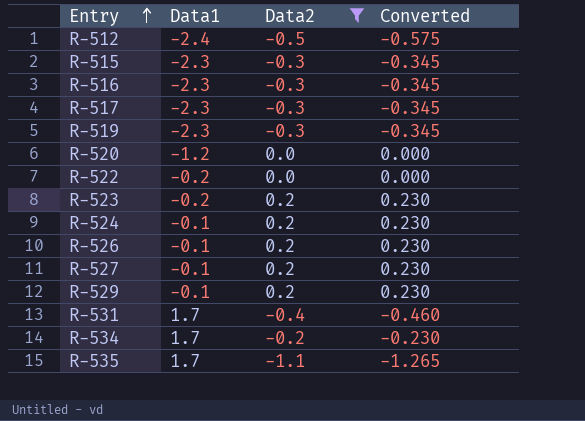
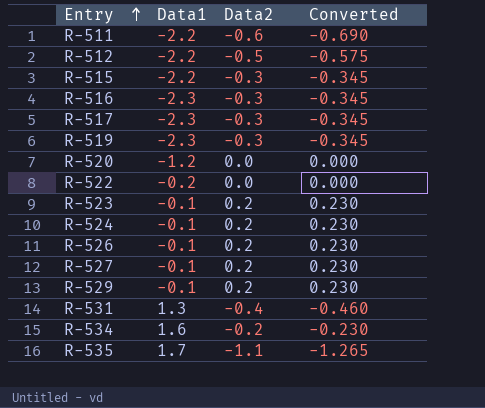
filter: Data2 != -0.6 -> none
R-512 | Data1: -2.4 -> -2.2
R-515 | Data1: -2.3 -> -2.2
R-523 | Data1: -0.2 -> -0.1
R-531 | Data1: 1.7 -> 1.3
R-534 | Data1: 1.7 -> 1.6

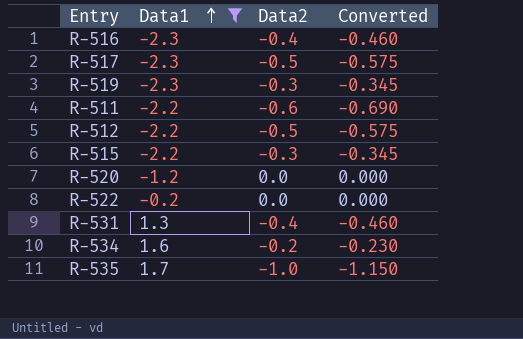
filter: none -> Data1 != -0.1
row order: Entry ascending -> Data1 ascending
R-516 | Data2: -0.3 -> -0.4
R-516 | Converted: -0.345 -> -0.460
R-517 | Data2: -0.3 -> -0.5
R-517 | Converted: -0.345 -> -0.575
R-535 | Data2: -1.1 -> -1.0
R-535 | Converted: -1.265 -> -1.150

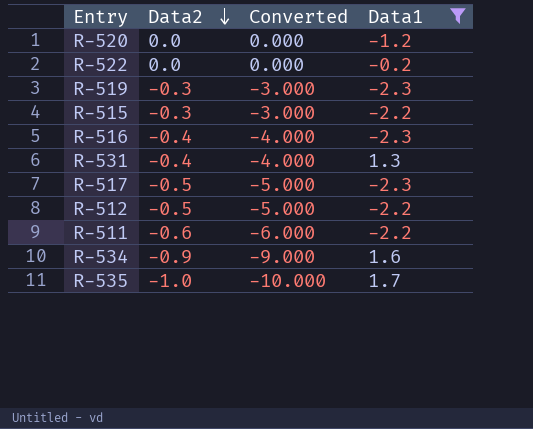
row order: Data1 ascending -> Data2 descending
column Converted | formula: [Data2] * 1.15 -> [Data2] * 10
column Data1 | position: 2 -> 4
R-534 | Data2: -0.2 -> -0.9

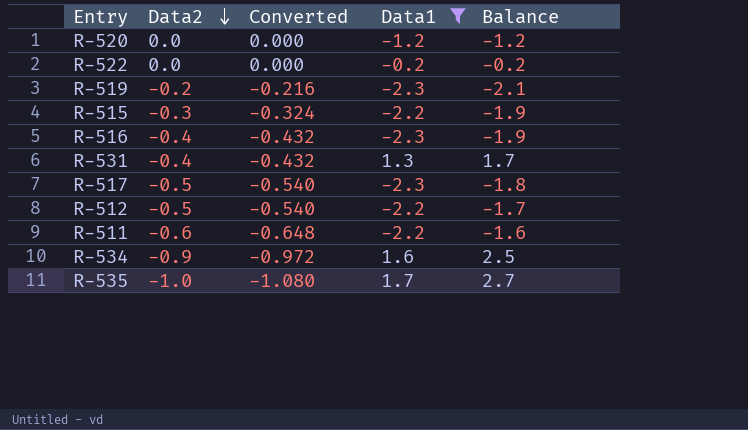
column Converted | formula: [Data2] * 10 -> [Data2] * 1.08
column Balance | formula: none -> [Data1] - [Data2]
R-519 | Data2: -0.3 -> -0.2

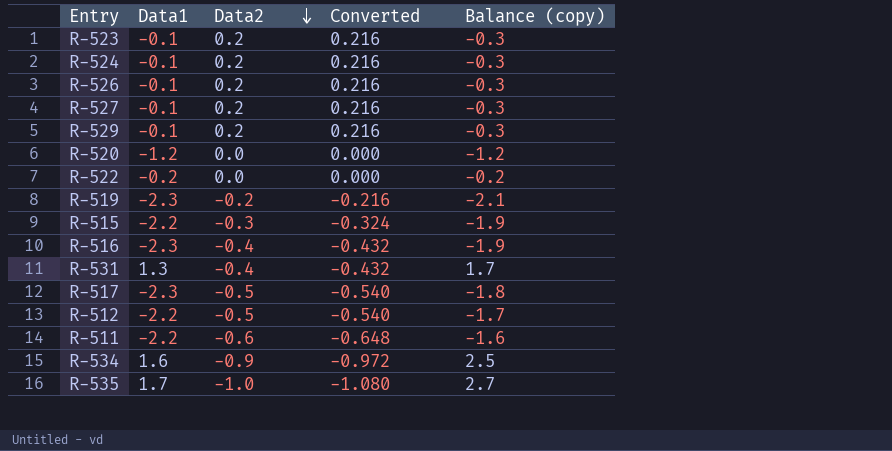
filter: Data1 != -0.1 -> none
column Data1 | position: 4 -> 2
column name: Balance -> Balance (copy)

